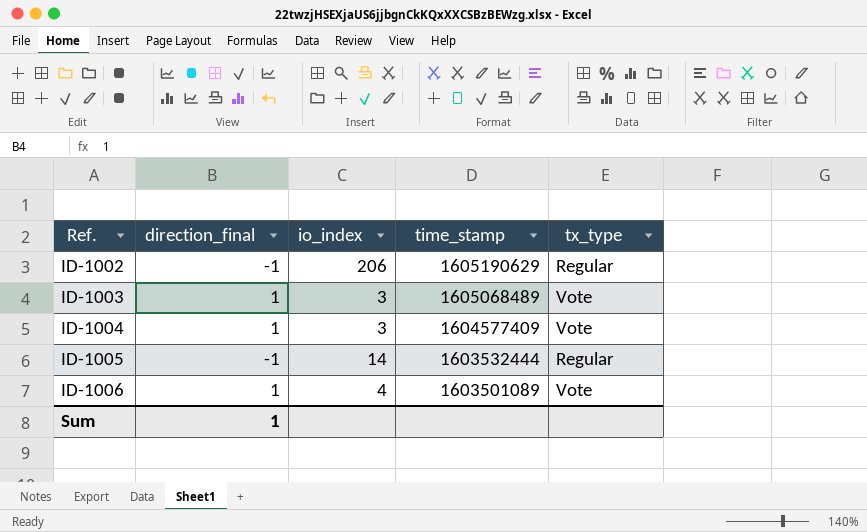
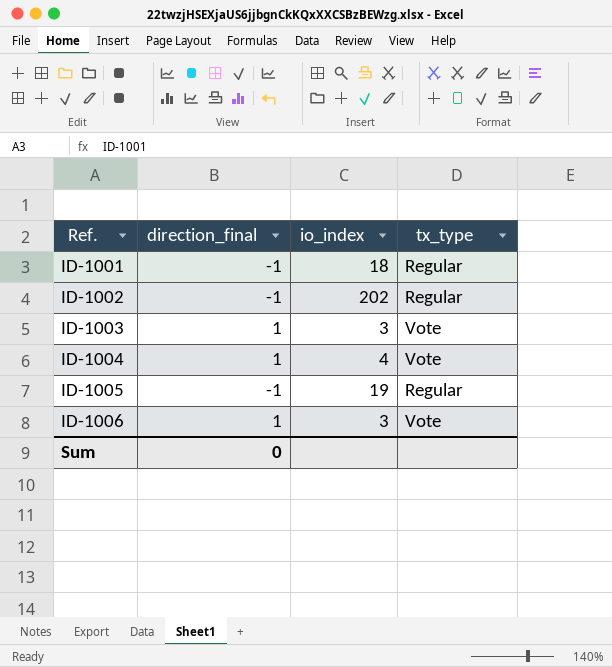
column time_stamp | position: 4 -> none
row ID-1001: none -> -1 | 18 | Regular
ID-1002 | io_index: 206 -> 202
ID-1004 | io_index: 3 -> 4
ID-1005 | io_index: 14 -> 19
ID-1006 | io_index: 4 -> 3
Sum | direction_final: 1 -> 0

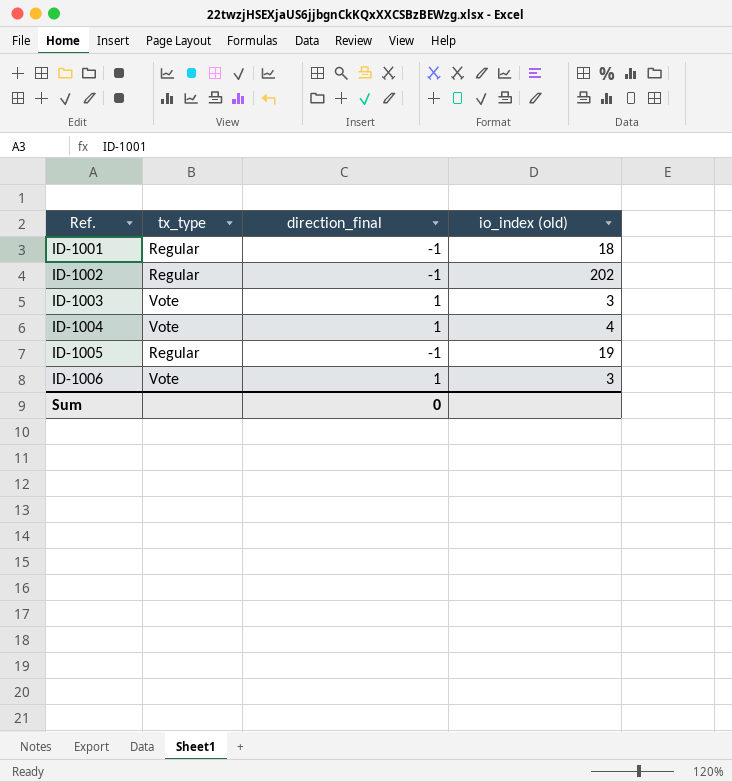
column tx_type | position: 4 -> 2
column name: io_index -> io_index (old)

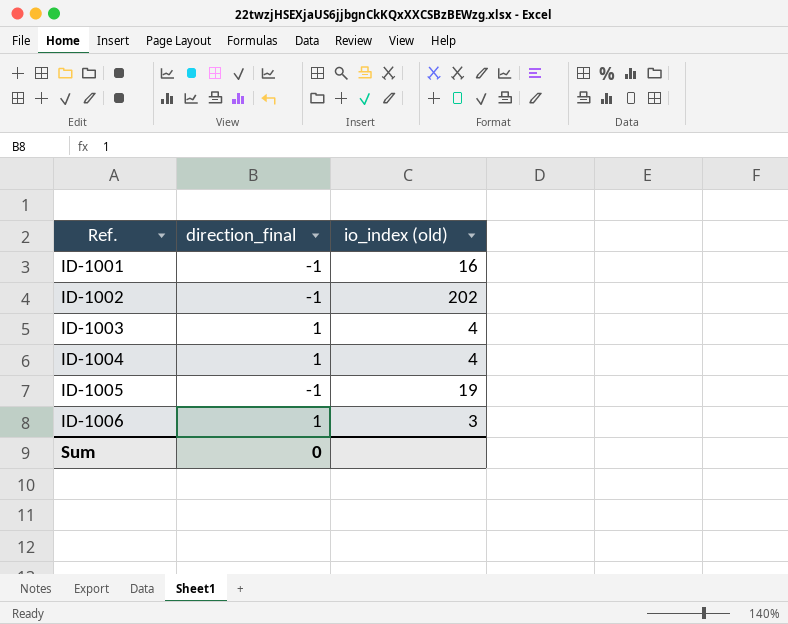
column tx_type | position: 2 -> none
ID-1001 | io_index (old): 18 -> 16
ID-1003 | io_index (old): 3 -> 4

